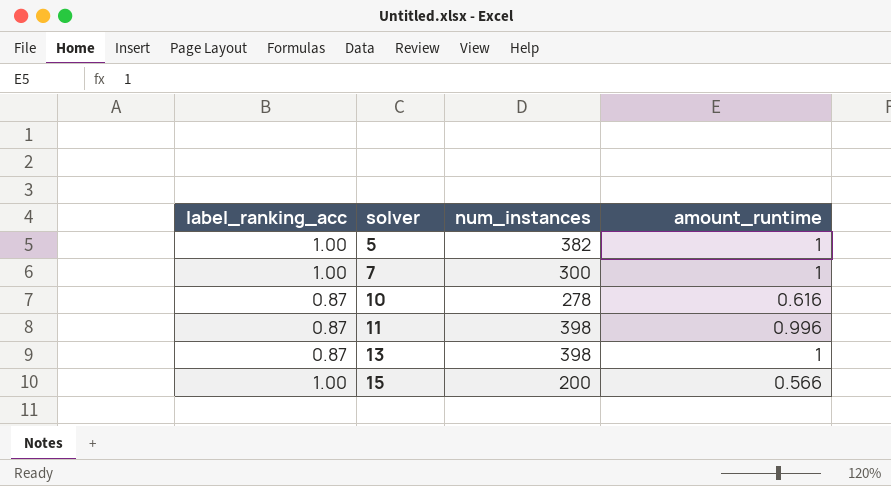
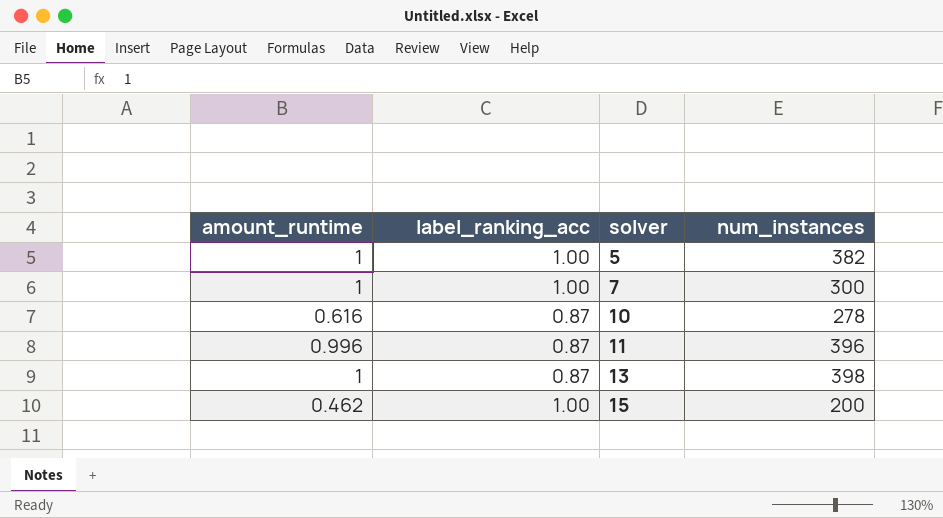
column amount_runtime | position: 4 -> 1
11 | num_instances: 398 -> 396
15 | amount_runtime: 0.566 -> 0.462

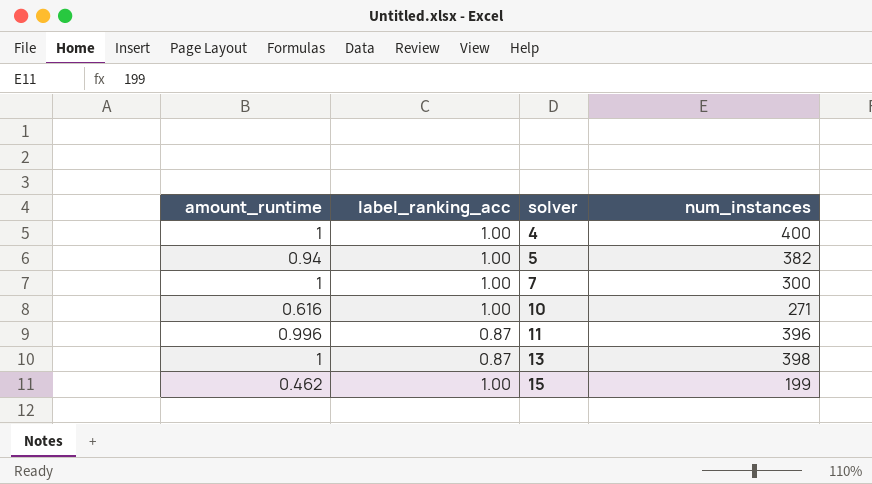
row 4: none -> 1 | 1.00 | 400
5 | amount_runtime: 1 -> 0.94
10 | label_ranking_acc: 0.87 -> 1.00
10 | num_instances: 278 -> 271
15 | num_instances: 200 -> 199

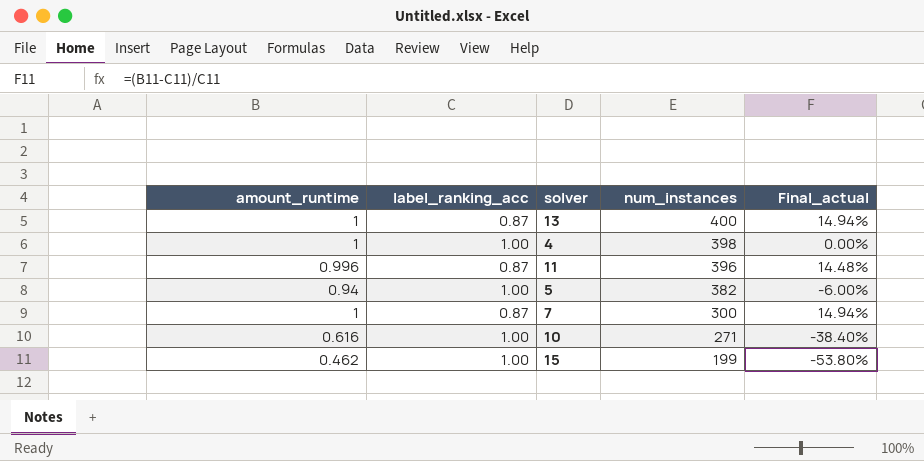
row order: solver ascending -> num_instances descending
column Final_actual | formula: none -> ([amount_runtime] - [label_ranking_acc]) / [label_ranking_acc]
13 | num_instances: 398 -> 400
4 | num_instances: 400 -> 398
7 | label_ranking_acc: 1.00 -> 0.87

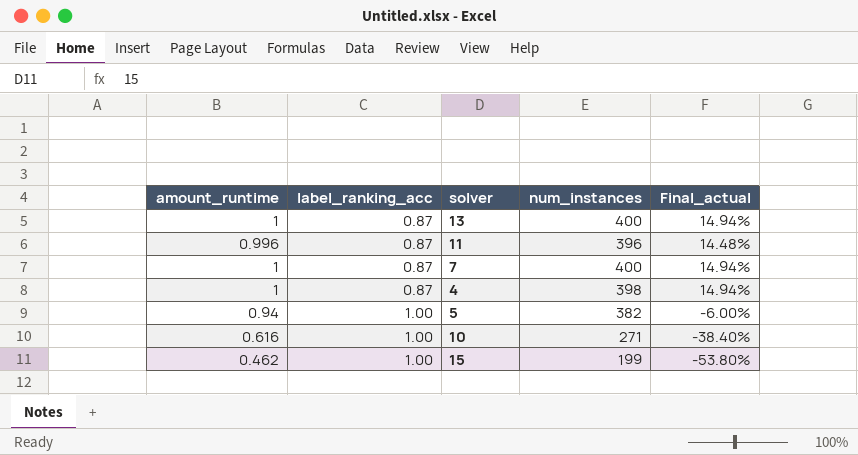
row order: num_instances descending -> label_ranking_acc ascending
7 | num_instances: 300 -> 400
4 | label_ranking_acc: 1.00 -> 0.87
4 | Final_actual: 0.00% -> 14.94%

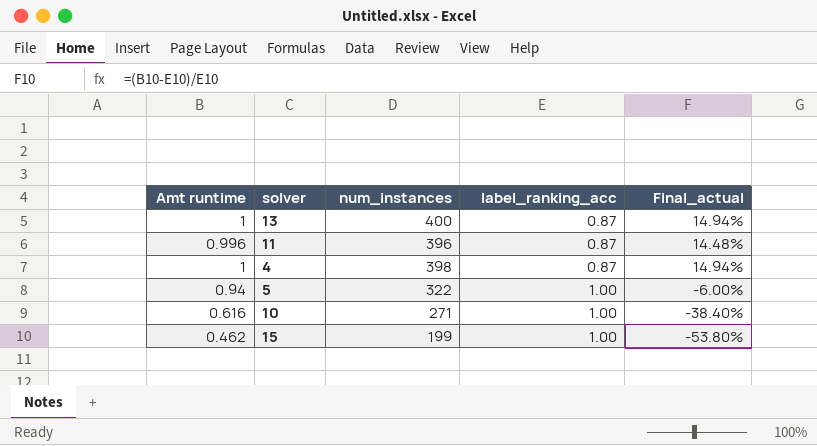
column name: amount_runtime -> Amt runtime
column label_ranking_acc | position: 2 -> 4
row 7: 1 | 0.87 | 400 | 14.94% -> none
5 | num_instances: 382 -> 322

